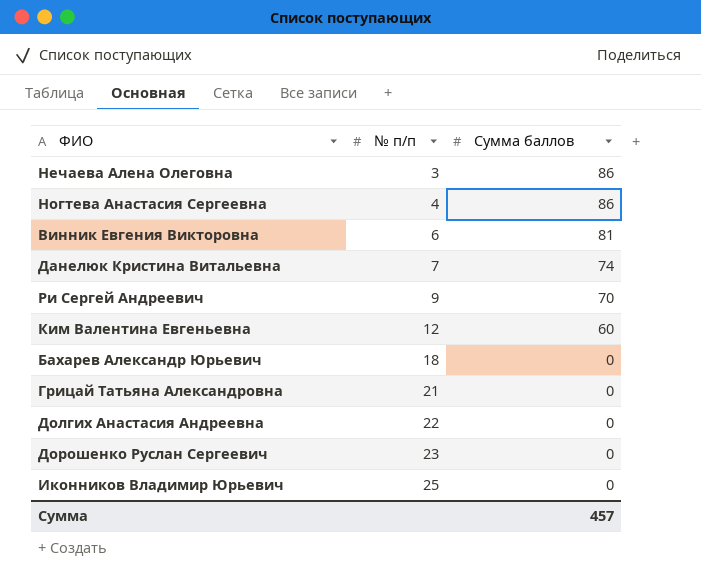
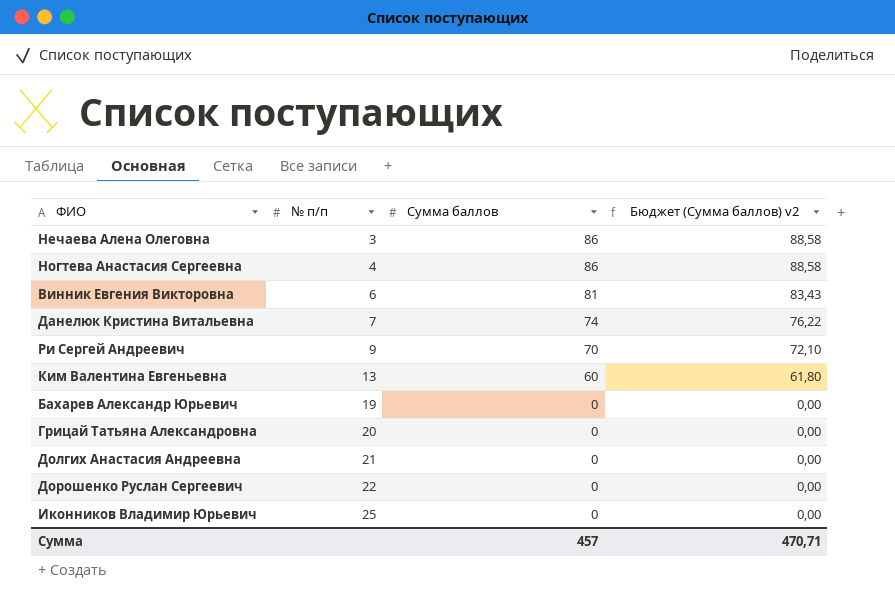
column Бюджет (Сумма баллов) v2 | formula: none -> [Сумма баллов] * 1,03
Ким Валентина Евгеньевна | № п/п: 12 -> 13
Бахарев Александр Юрьевич | № п/п: 18 -> 19
Грицай Татьяна Александровна | № п/п: 21 -> 20
Долгих Анастасия Андреевна | № п/п: 22 -> 21
Дорошенко Руслан Сергеевич | № п/п: 23 -> 22

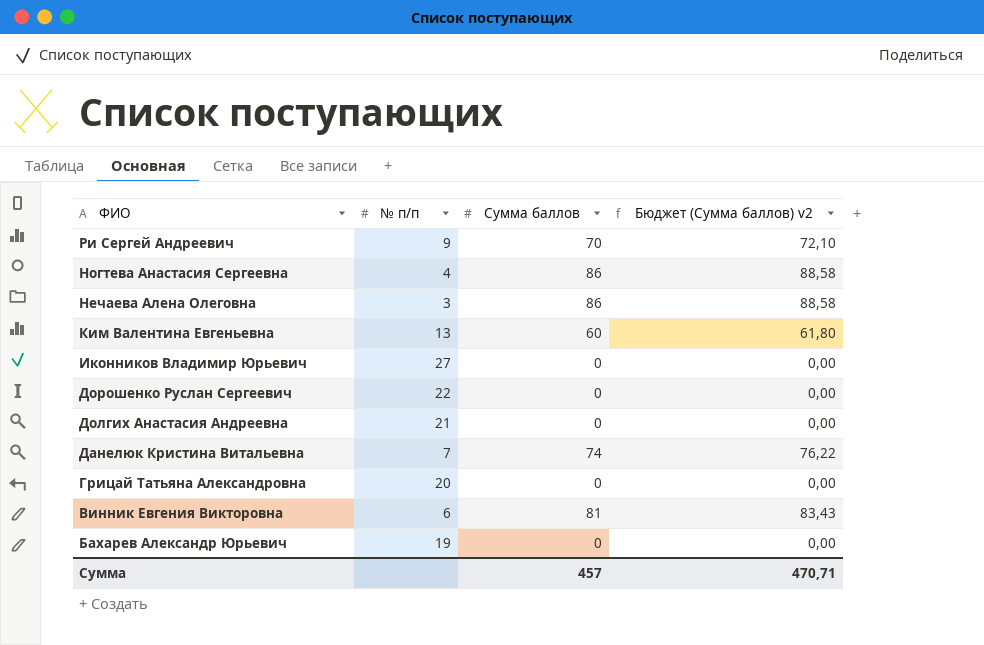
row order: № п/п ascending -> ФИО descending
Иконников Владимир Юрьевич | № п/п: 25 -> 27

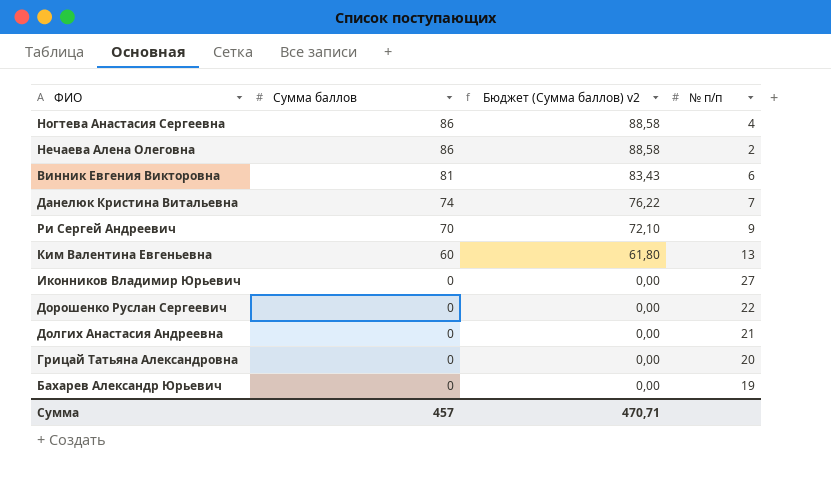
row order: ФИО descending -> Сумма баллов descending
column № п/п | position: 2 -> 4
Нечаева Алена Олеговна | № п/п: 3 -> 2

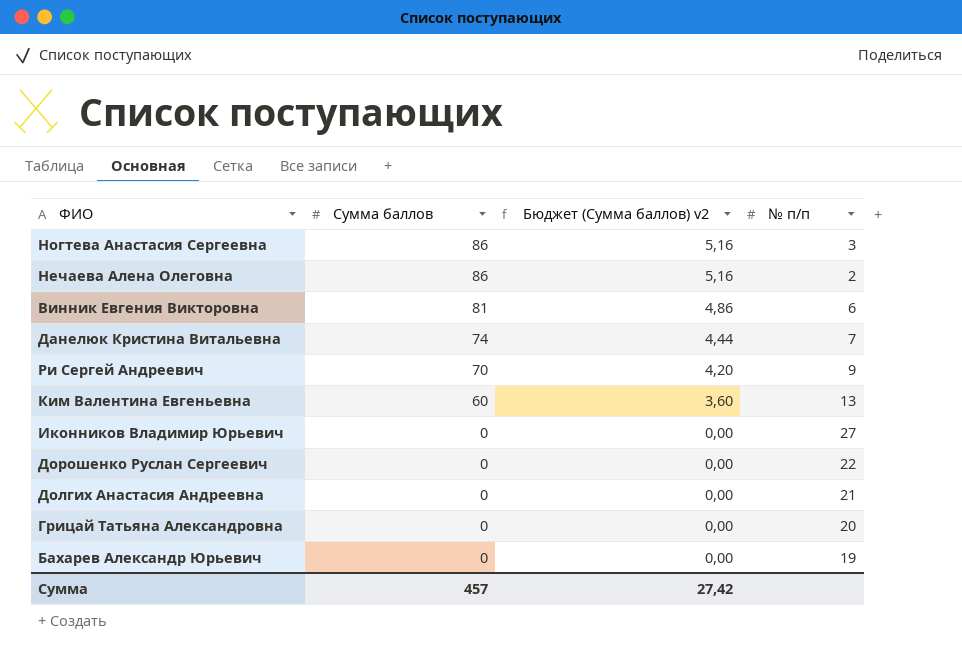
column Бюджет (Сумма баллов) v2 | formula: [Сумма баллов] * 1,03 -> [Сумма баллов] * 0,06
Ногтева Анастасия Сергеевна | № п/п: 4 -> 3
Сумма | Бюджет (Сумма баллов) v2: 470,71 -> 27,42

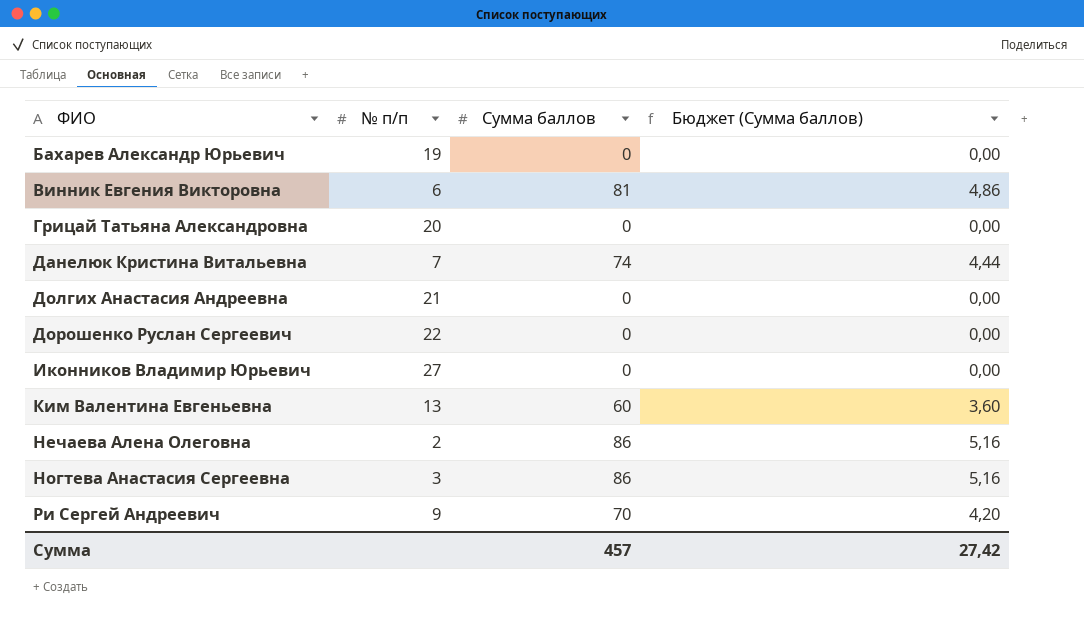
row order: Сумма баллов descending -> ФИО ascending
column № п/п | position: 4 -> 2
column name: Бюджет (Сумма баллов) v2 -> Бюджет (Сумма баллов)

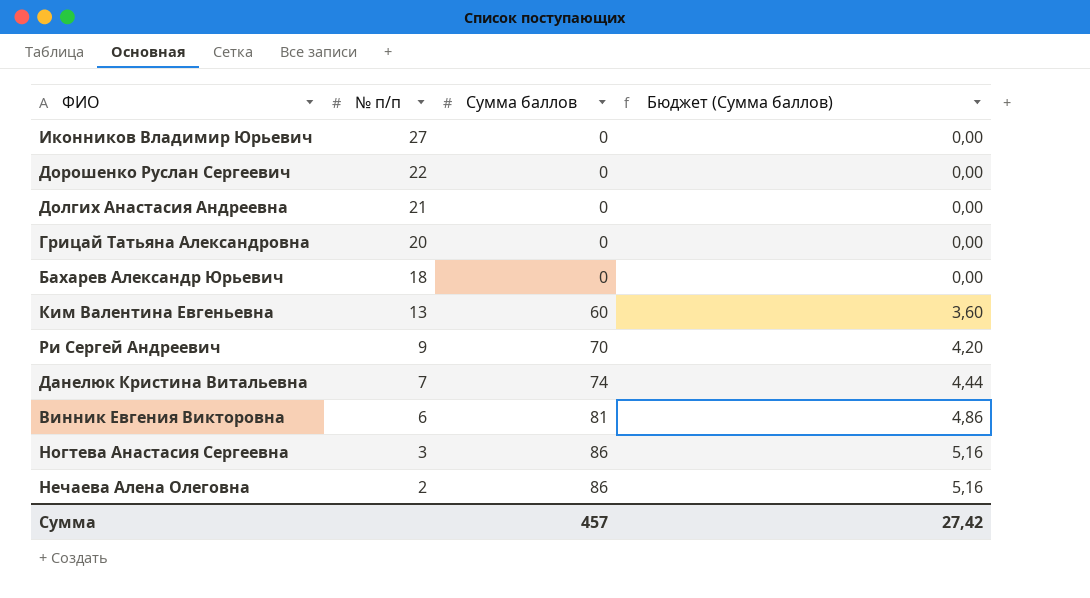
row order: ФИО ascending -> № п/п descending
Бахарев Александр Юрьевич | № п/п: 19 -> 18

